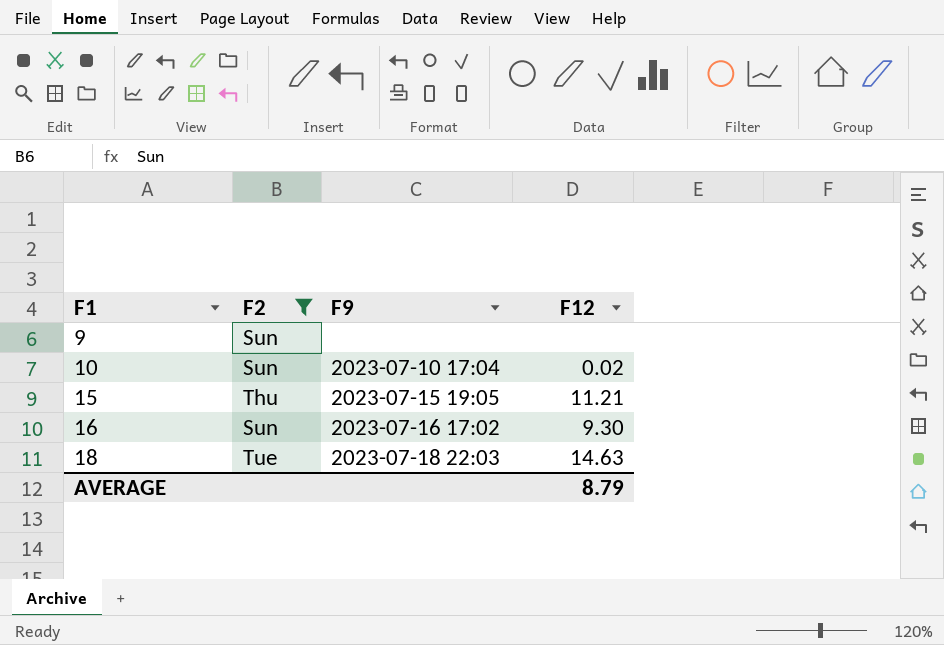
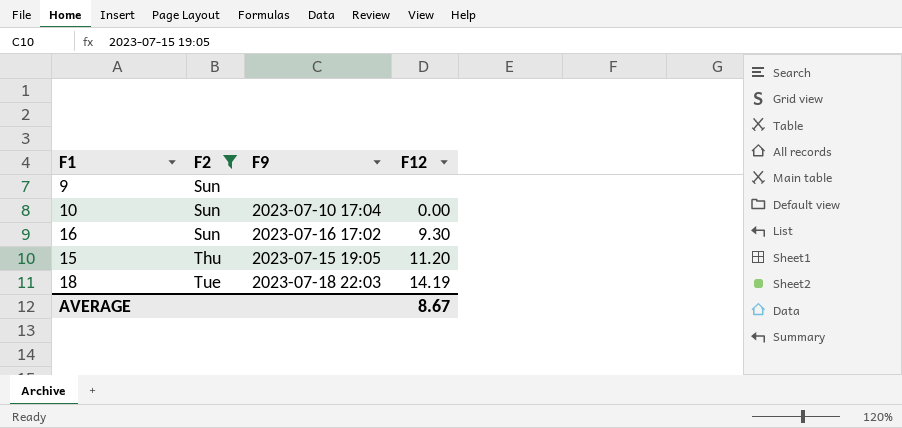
row order: F1 ascending -> F2 ascending
10 | F12: 0.02 -> 0.00
15 | F12: 11.21 -> 11.20
18 | F12: 14.63 -> 14.19
AVERAGE | F12: 8.79 -> 8.67

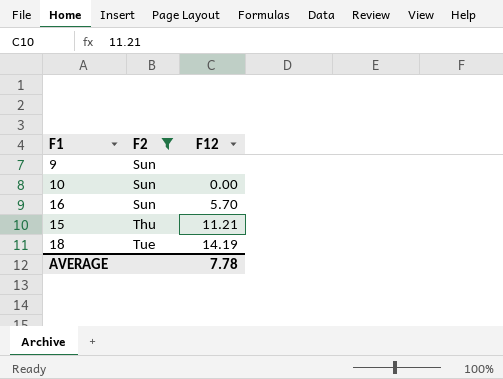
column F9 | position: 3 -> none
16 | F12: 9.30 -> 5.70
15 | F12: 11.20 -> 11.21
AVERAGE | F12: 8.67 -> 7.78

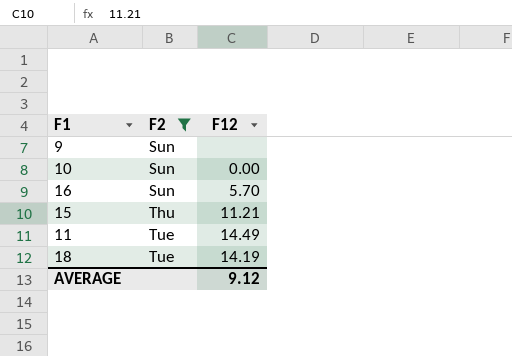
row 11: none -> Tue | 14.49
AVERAGE | F12: 7.78 -> 9.12

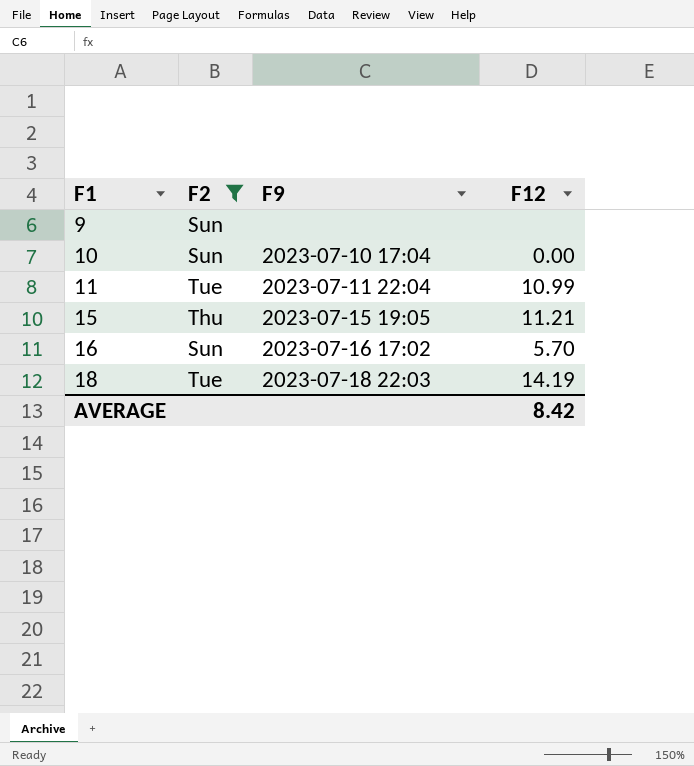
row order: F2 ascending -> F1 ascending
column F9 | position: none -> 3
11 | F12: 14.49 -> 10.99
AVERAGE | F12: 9.12 -> 8.42

